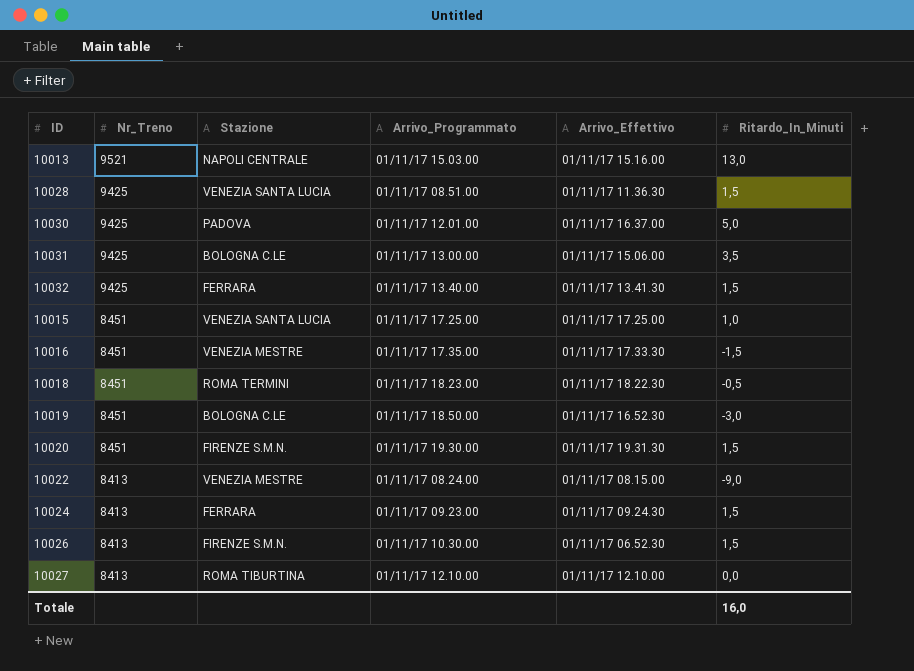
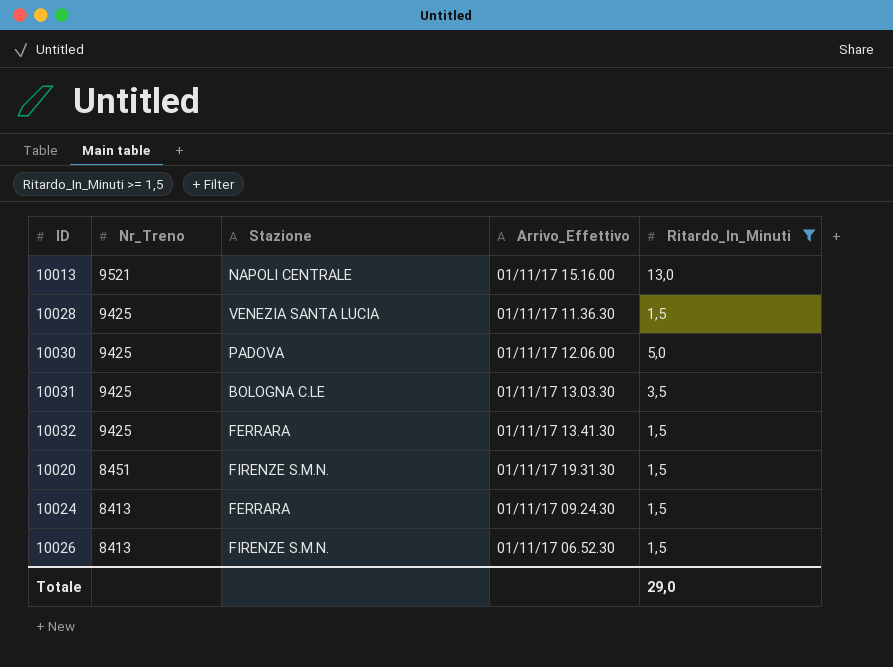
filter: none -> Ritardo_In_Minuti >= 1,5
column Arrivo_Programmato | position: 4 -> none
10030 | Arrivo_Effettivo: 01/11/17 16.37.00 -> 01/11/17 12.06.00
10031 | Arrivo_Effettivo: 01/11/17 15.06.00 -> 01/11/17 13.03.30
Totale | Ritardo_In_Minuti: 16,0 -> 29,0

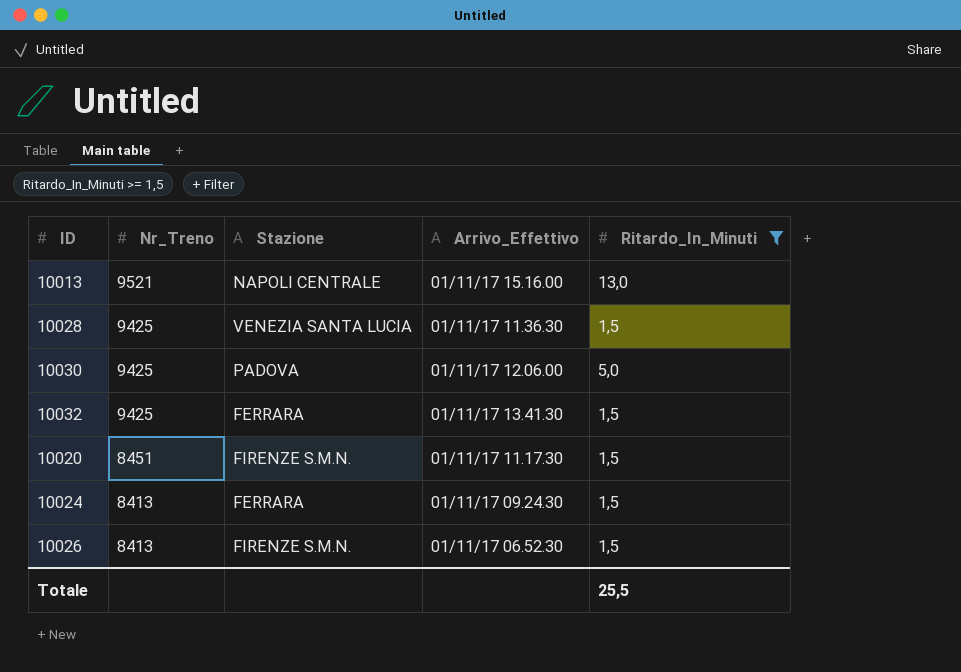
row 10031: 9425 | BOLOGNA C.LE | 01/11/17 13.03.30 | 3,5 -> none
10020 | Arrivo_Effettivo: 01/11/17 19.31.30 -> 01/11/17 11.17.30
Totale | Ritardo_In_Minuti: 29,0 -> 25,5

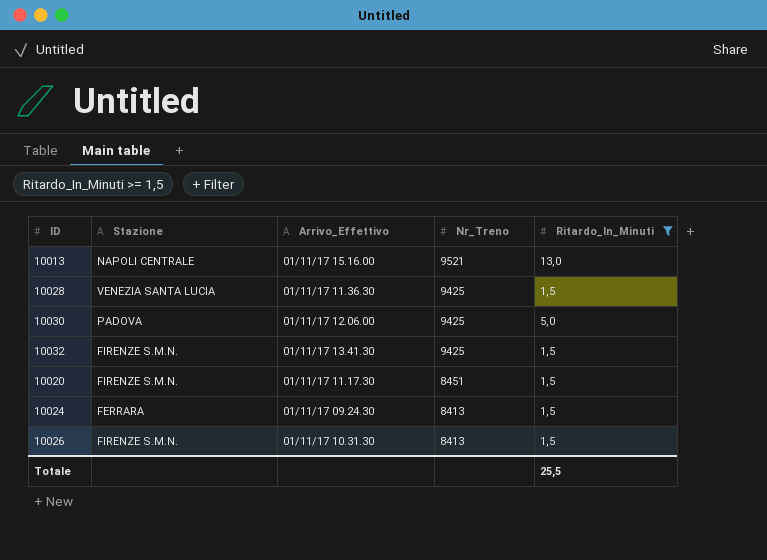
column Nr_Treno | position: 2 -> 4
10032 | Stazione: FERRARA -> FIRENZE S.M.N.
10026 | Arrivo_Effettivo: 01/11/17 06.52.30 -> 01/11/17 10.31.30

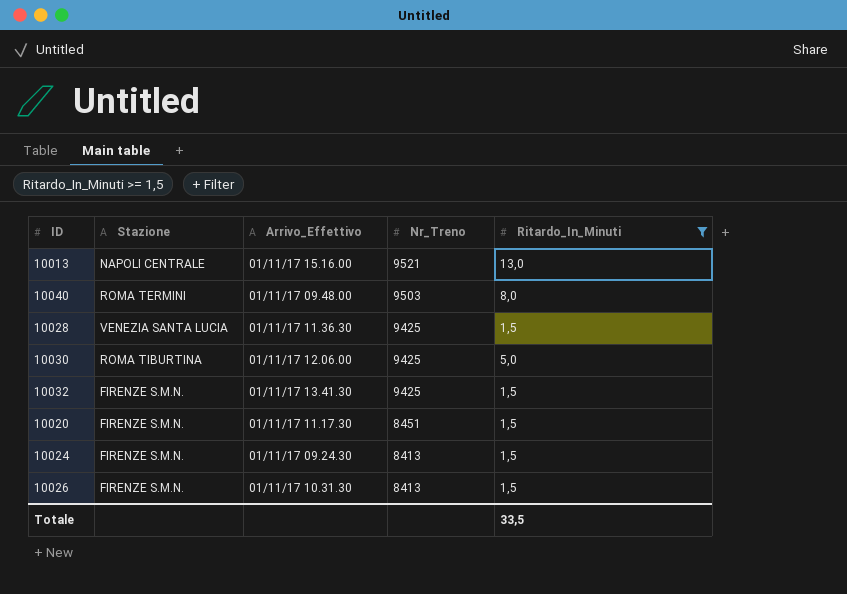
row 10040: none -> ROMA TERMINI | 01/11/17 09.48.00 | 9503 | 8,0
10030 | Stazione: PADOVA -> ROMA TIBURTINA
10024 | Stazione: FERRARA -> FIRENZE S.M.N.
Totale | Ritardo_In_Minuti: 25,5 -> 33,5

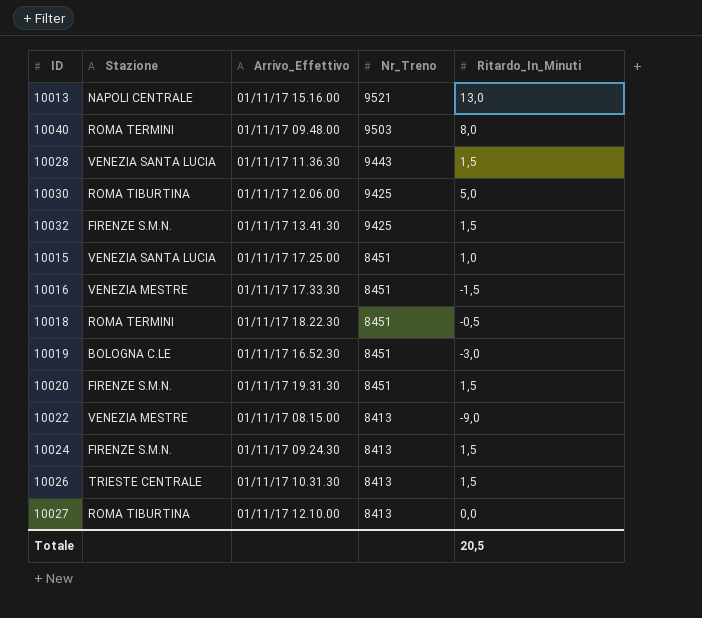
filter: Ritardo_In_Minuti >= 1,5 -> none
10028 | Nr_Treno: 9425 -> 9443
10020 | Arrivo_Effettivo: 01/11/17 11.17.30 -> 01/11/17 19.31.30
10026 | Stazione: FIRENZE S.M.N. -> TRIESTE CENTRALE
Totale | Ritardo_In_Minuti: 33,5 -> 20,5

